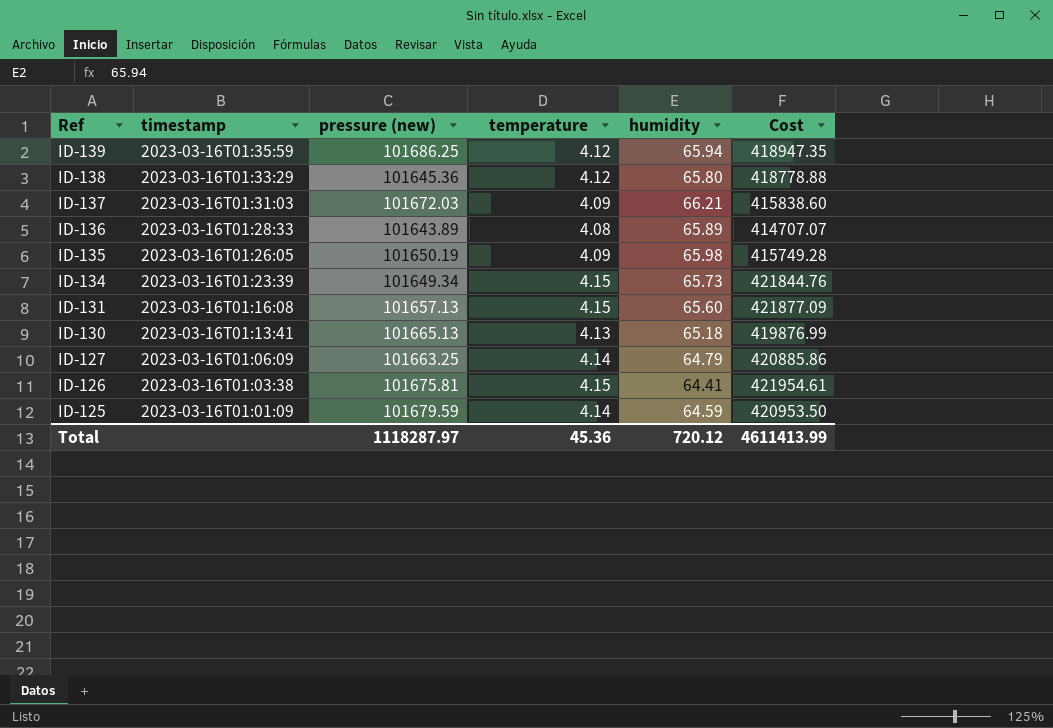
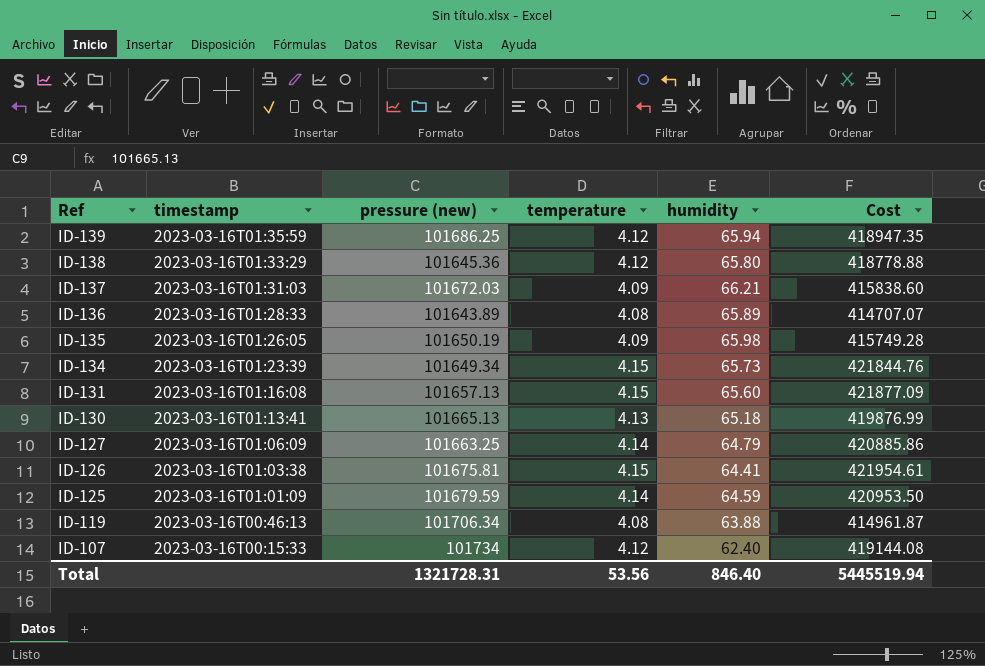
row ID-119: none -> 2023-03-16T00:46:13 | 101706.34 | 4.08 | 63.88 | 414961.87
row ID-107: none -> 2023-03-16T00:15:33 | 101734 | 4.12 | 62.40 | 419144.08
Total | pressure (new): 1118287.97 -> 1321728.31
Total | temperature: 45.36 -> 53.56
Total | humidity: 720.12 -> 846.40
Total | Cost: 4611413.99 -> 5445519.94

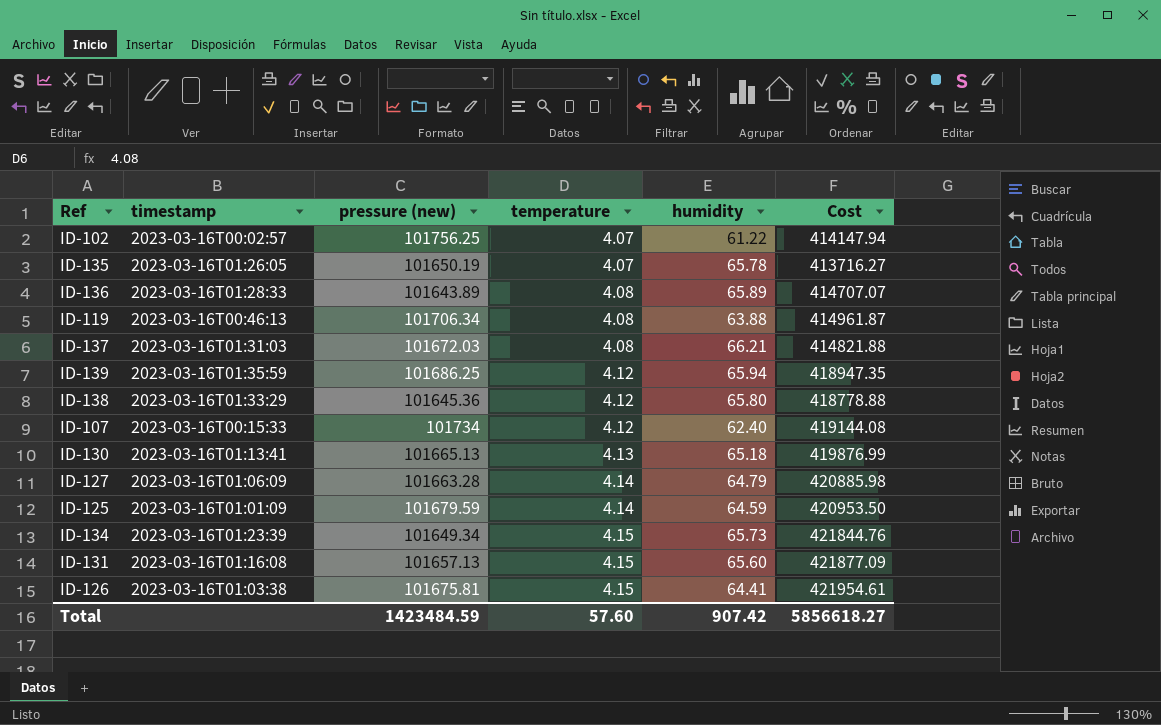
row order: Ref descending -> temperature ascending
row ID-102: none -> 2023-03-16T00:02:57 | 101756.25 | 4.07 | 61.22 | 414147.94
ID-135 | temperature: 4.09 -> 4.07
ID-135 | humidity: 65.98 -> 65.78
ID-135 | Cost: 415749.28 -> 413716.27
ID-137 | temperature: 4.09 -> 4.08
ID-137 | Cost: 415838.60 -> 414821.88
ID-127 | pressure (new): 101663.25 -> 101663.28
ID-127 | Cost: 420885.86 -> 420885.98
Total | pressure (new): 1321728.31 -> 1423484.59
Total | temperature: 53.56 -> 57.60
Total | humidity: 846.40 -> 907.42
Total | Cost: 5445519.94 -> 5856618.27

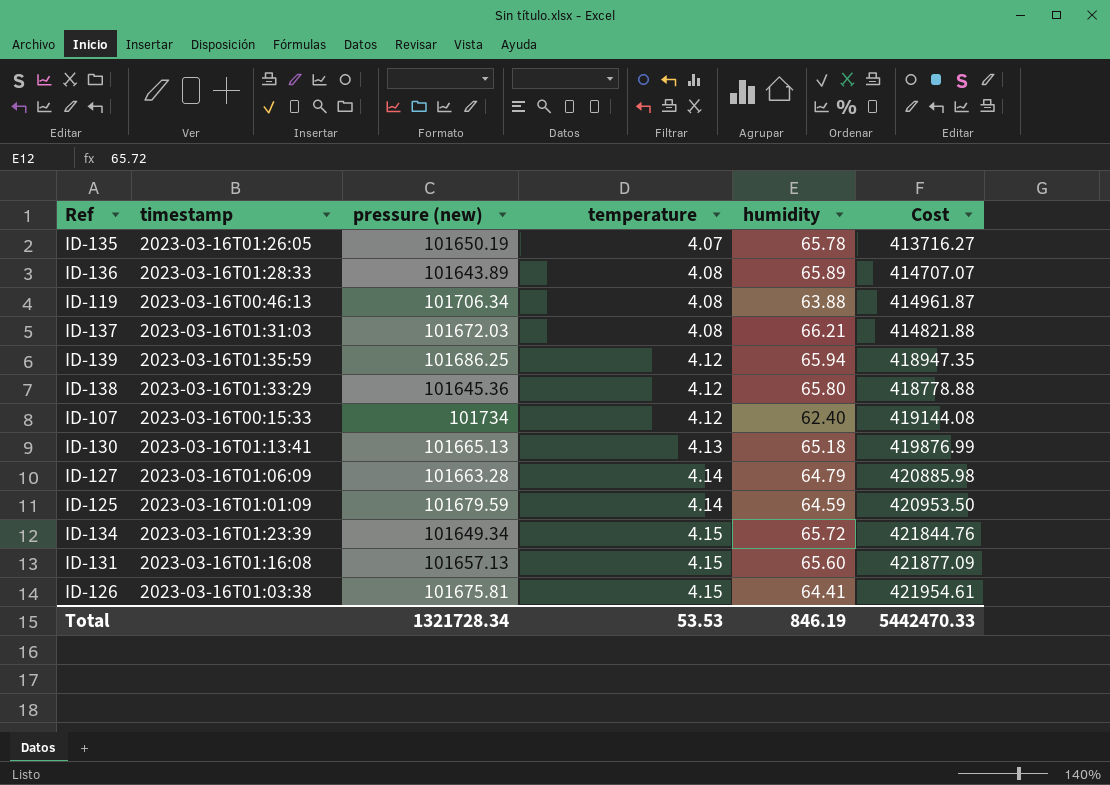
row ID-102: 2023-03-16T00:02:57 | 101756.25 | 4.07 | 61.22 | 414147.94 -> none
ID-134 | humidity: 65.73 -> 65.72
Total | pressure (new): 1423484.59 -> 1321728.34
Total | temperature: 57.60 -> 53.53
Total | humidity: 907.42 -> 846.19
Total | Cost: 5856618.27 -> 5442470.33

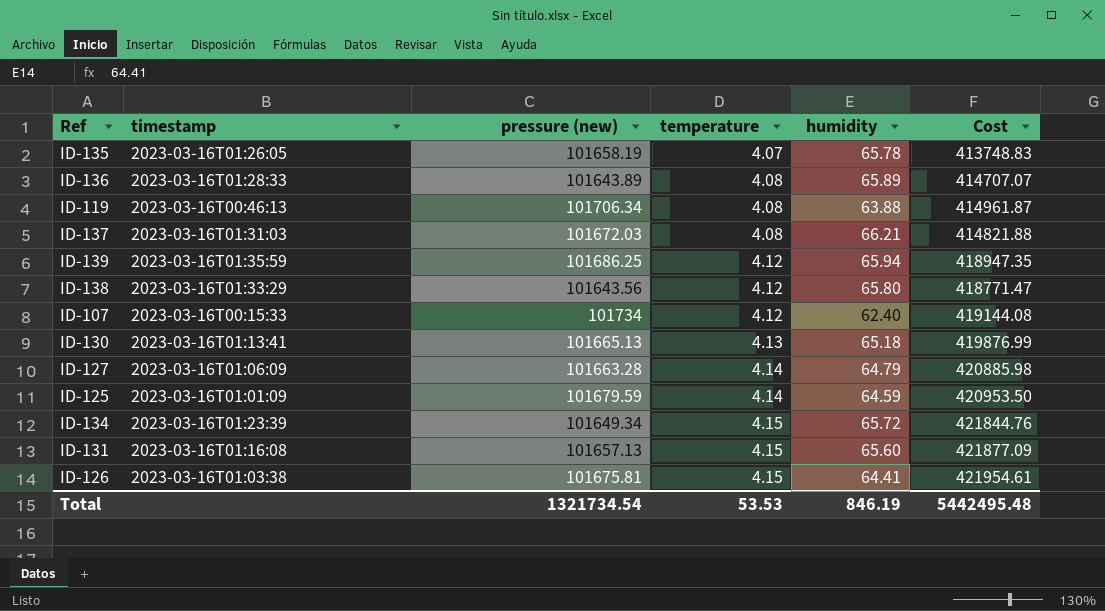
ID-135 | pressure (new): 101650.19 -> 101658.19
ID-135 | Cost: 413716.27 -> 413748.83
ID-138 | pressure (new): 101645.36 -> 101643.56
ID-138 | Cost: 418778.88 -> 418771.47
Total | pressure (new): 1321728.34 -> 1321734.54
Total | Cost: 5442470.33 -> 5442495.48

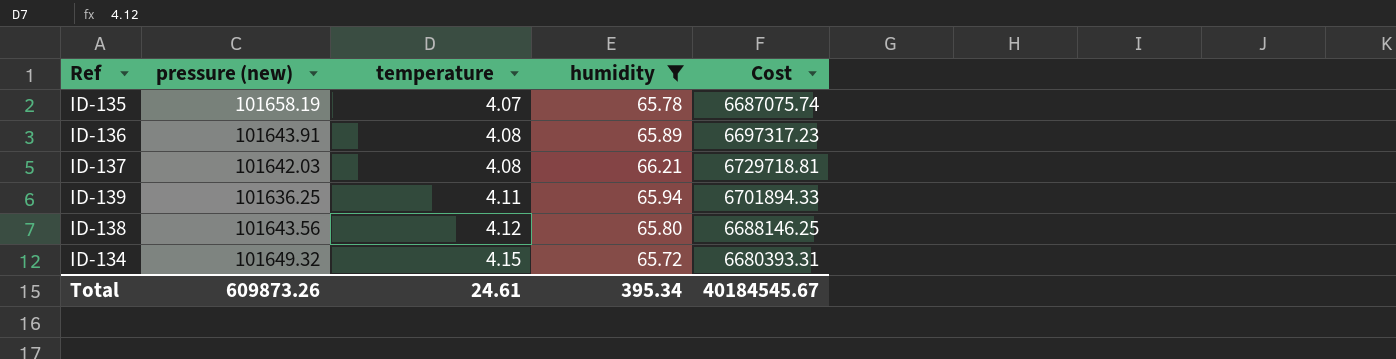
filter: none -> humidity >= 65.72
column timestamp | position: 2 -> none
column Cost | formula: [pressure (new)] * [temperature] -> [pressure (new)] * [humidity]
ID-136 | pressure (new): 101643.89 -> 101643.91
ID-137 | pressure (new): 101672.03 -> 101642.03
ID-139 | pressure (new): 101686.25 -> 101636.25
ID-139 | temperature: 4.12 -> 4.11
ID-134 | pressure (new): 101649.34 -> 101649.32
Total | pressure (new): 1321734.54 -> 609873.26
Total | temperature: 53.53 -> 24.61
Total | humidity: 846.19 -> 395.34
Total | Cost: 5442495.48 -> 40184545.67

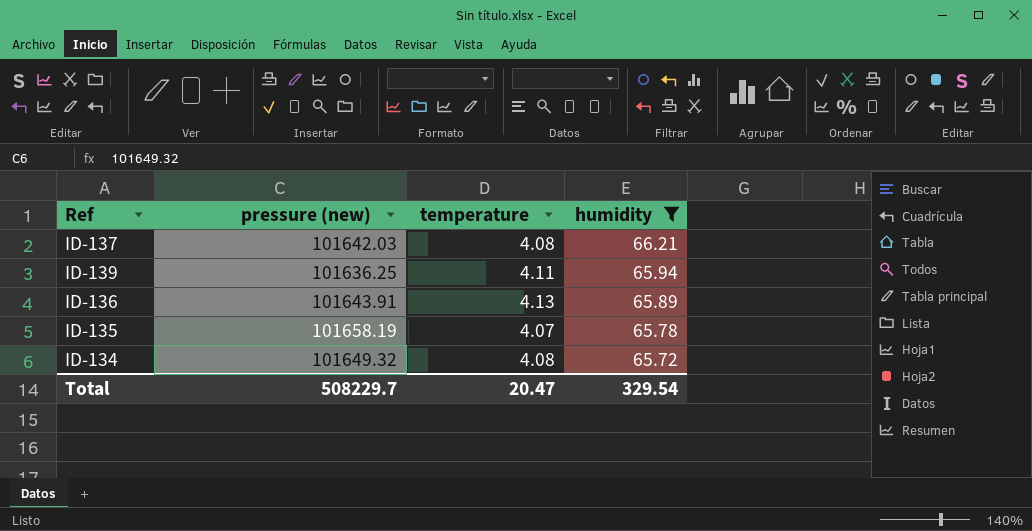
row order: temperature ascending -> humidity descending
column Cost | formula: [pressure (new)] * [humidity] -> none
row ID-138: 101643.56 | 4.12 | 65.80 | 6688146.25 -> none
ID-136 | temperature: 4.08 -> 4.13
ID-134 | temperature: 4.15 -> 4.08
Total | pressure (new): 609873.26 -> 508229.7
Total | temperature: 24.61 -> 20.47
Total | humidity: 395.34 -> 329.54

